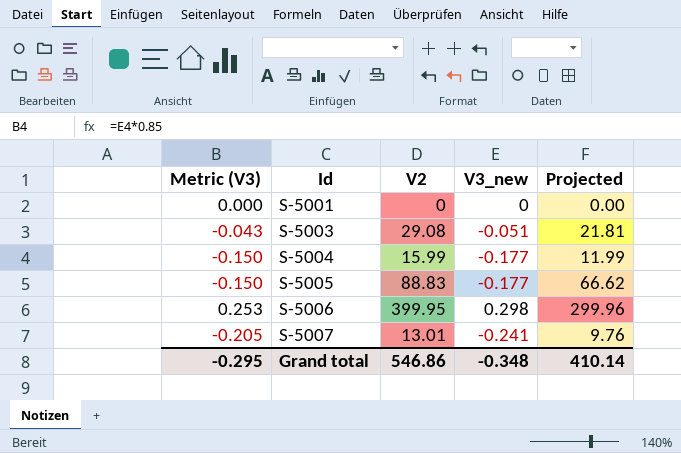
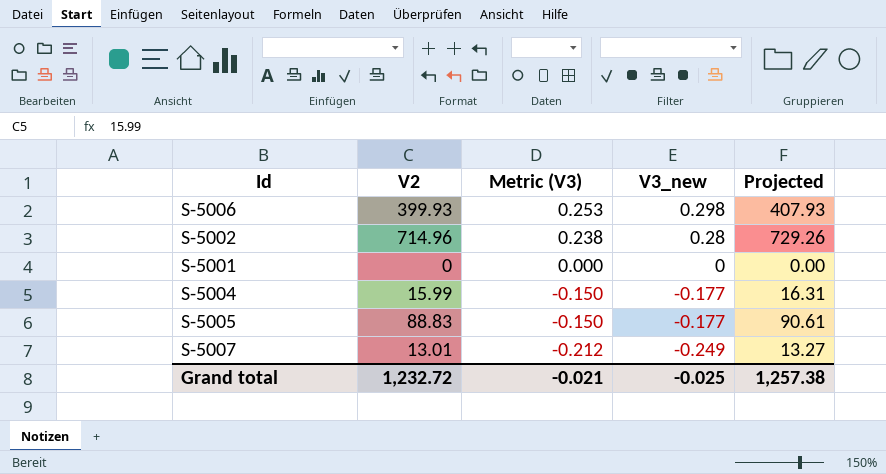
row order: Id ascending -> Metric (V3) descending
column Metric (V3) | position: 1 -> 3
column Projected | formula: [V2] * 0.75 -> [V2] * 1.02
row S-5003: -0.043 | 29.08 | -0.051 | 21.81 -> none
S-5006 | V2: 399.95 -> 399.93
row S-5002: none -> 714.96 | 0.238 | 0.28 | 729.26
S-5007 | Metric (V3): -0.205 -> -0.212
S-5007 | V3_new: -0.241 -> -0.249
Grand total | V2: 546.86 -> 1,232.72
Grand total | Metric (V3): -0.295 -> -0.021
Grand total | V3_new: -0.348 -> -0.025
Grand total | Projected: 410.14 -> 1,257.38

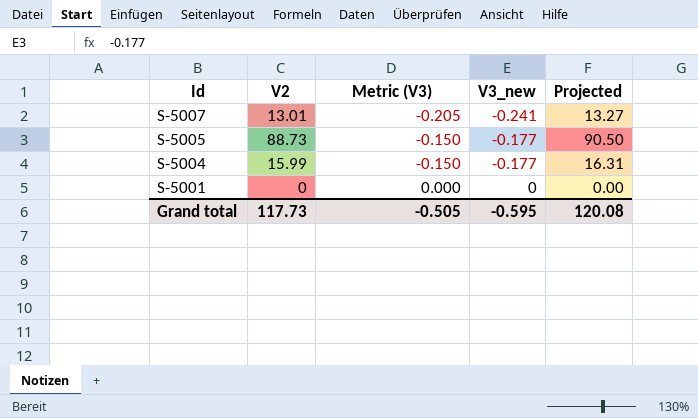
row order: Metric (V3) descending -> Id descending
row S-5006: 399.93 | 0.253 | 0.298 | 407.93 -> none
row S-5002: 714.96 | 0.238 | 0.28 | 729.26 -> none
S-5007 | Metric (V3): -0.212 -> -0.205
S-5007 | V3_new: -0.249 -> -0.241
S-5005 | V2: 88.83 -> 88.73
S-5005 | Projected: 90.61 -> 90.50
Grand total | V2: 1,232.72 -> 117.73
Grand total | Metric (V3): -0.021 -> -0.505
Grand total | V3_new: -0.025 -> -0.595
Grand total | Projected: 1,257.38 -> 120.08

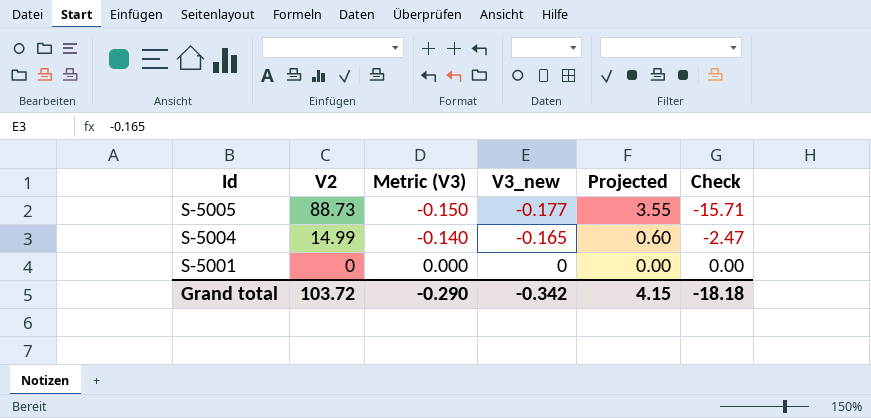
column Projected | formula: [V2] * 1.02 -> [V2] * 0.04
column Check | formula: none -> [V2] * [V3_new]
row S-5007: 13.01 | -0.205 | -0.241 | 13.27 -> none
S-5004 | V2: 15.99 -> 14.99
S-5004 | Metric (V3): -0.150 -> -0.140
S-5004 | V3_new: -0.177 -> -0.165
Grand total | V2: 117.73 -> 103.72
Grand total | Metric (V3): -0.505 -> -0.290
Grand total | V3_new: -0.595 -> -0.342
Grand total | Projected: 120.08 -> 4.15

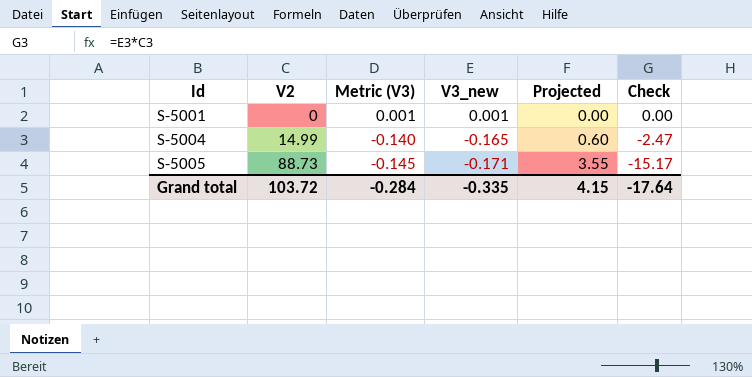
row order: Id descending -> Id ascending
S-5001 | Metric (V3): 0.000 -> 0.001
S-5001 | V3_new: 0 -> 0.001
S-5005 | Metric (V3): -0.150 -> -0.145
S-5005 | V3_new: -0.177 -> -0.171
S-5005 | Check: -15.71 -> -15.17
Grand total | Metric (V3): -0.290 -> -0.284
Grand total | V3_new: -0.342 -> -0.335
Grand total | Check: -18.18 -> -17.64

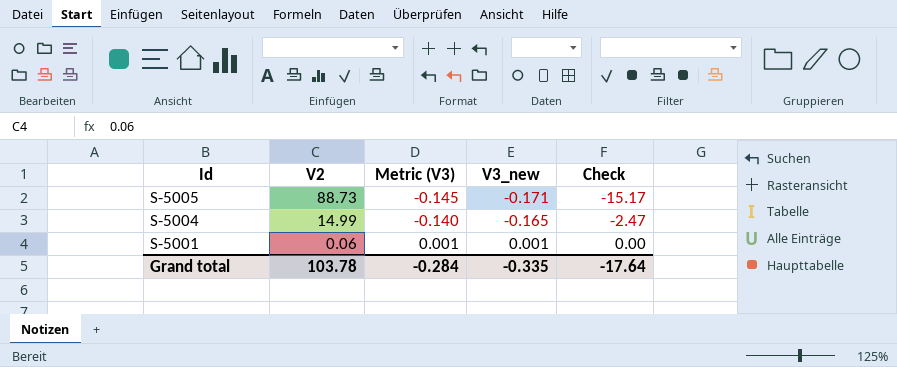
row order: Id ascending -> Id descending
column Projected | formula: [V2] * 0.04 -> none
S-5001 | V2: 0 -> 0.06
Grand total | V2: 103.72 -> 103.78

